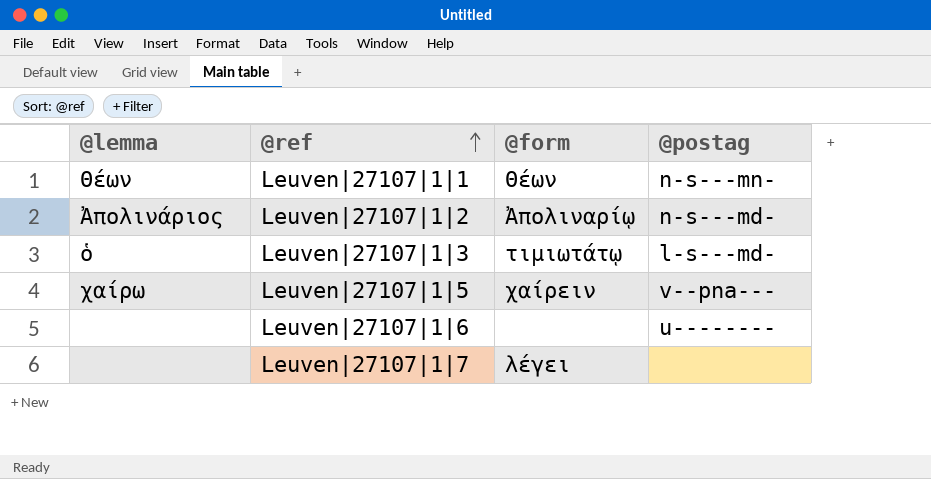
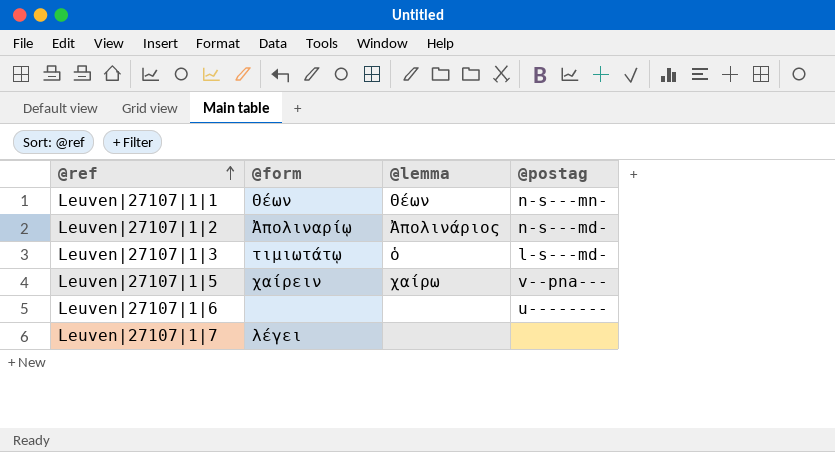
column @lemma | position: 1 -> 3

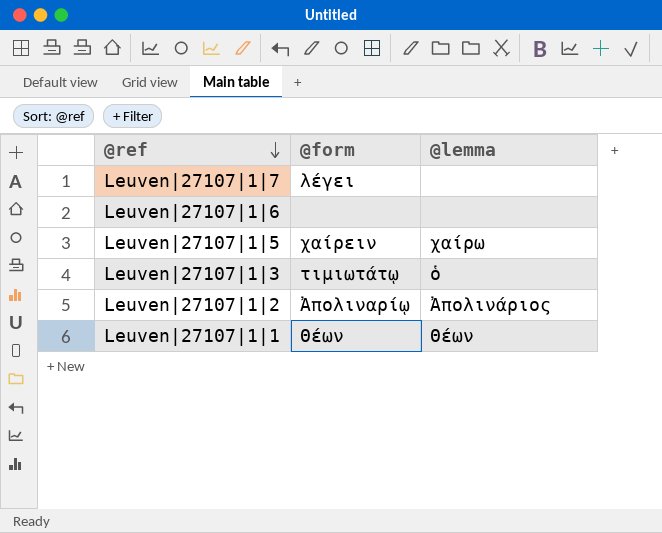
row order: @ref ascending -> @ref descending
column @postag | position: 4 -> none

